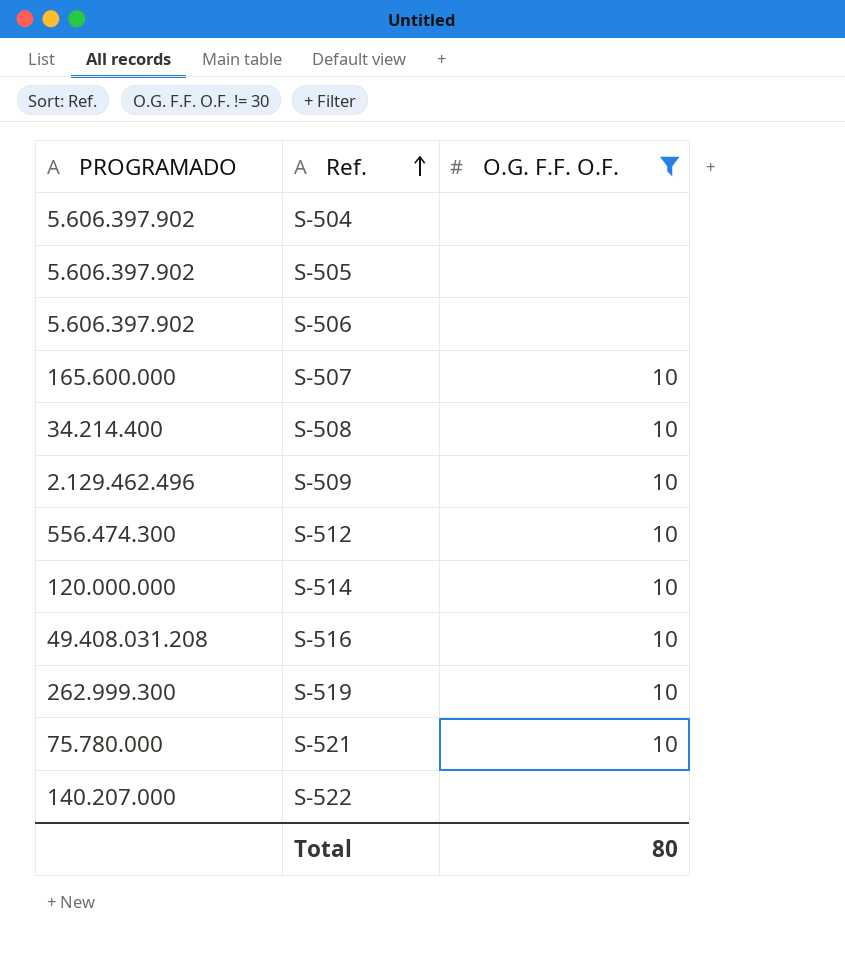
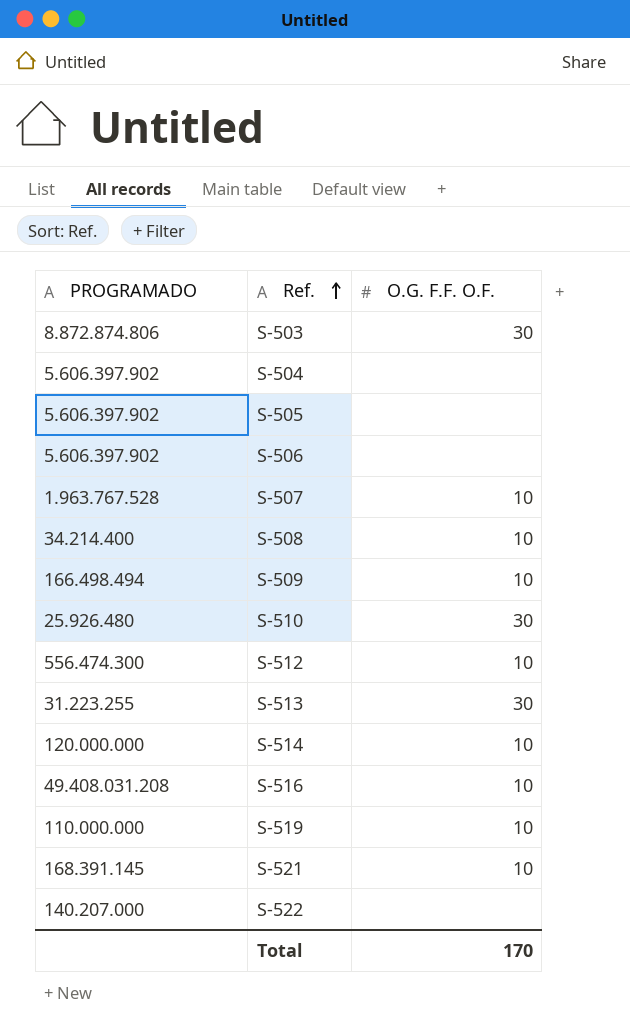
filter: O.G. F.F. O.F. != 30 -> none
S-507 | PROGRAMADO: 165.600.000 -> 1.963.767.528
S-509 | PROGRAMADO: 2.129.462.496 -> 166.498.494
S-519 | PROGRAMADO: 262.999.300 -> 110.000.000
S-521 | PROGRAMADO: 75.780.000 -> 168.391.145
Total | O.G. F.F. O.F.: 80 -> 170

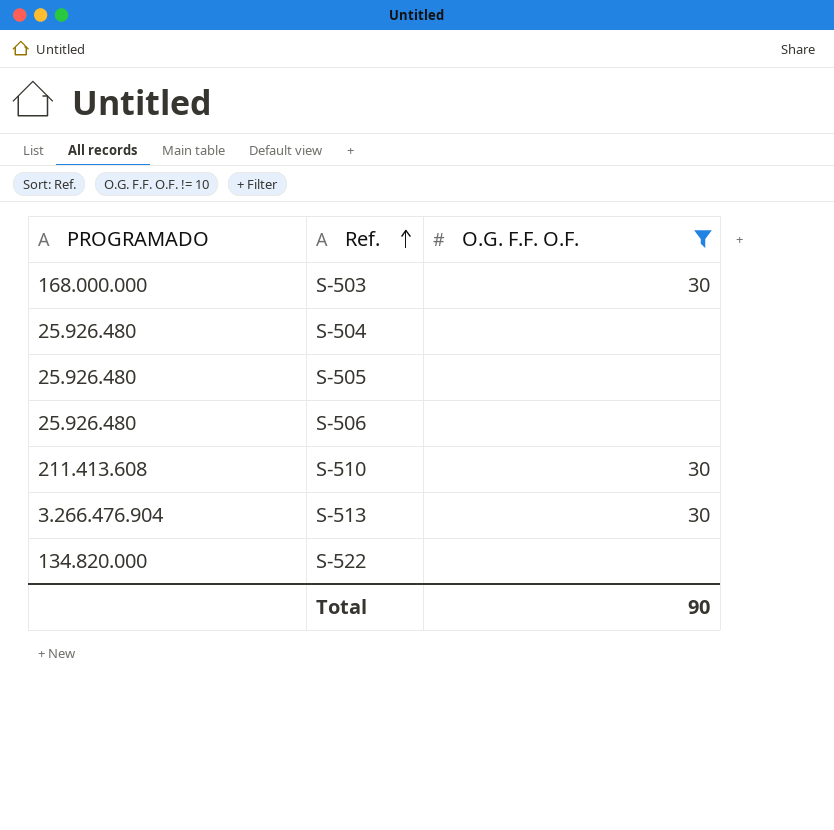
filter: none -> O.G. F.F. O.F. != 10
S-503 | PROGRAMADO: 8.872.874.806 -> 168.000.000
S-504 | PROGRAMADO: 5.606.397.902 -> 25.926.480
S-505 | PROGRAMADO: 5.606.397.902 -> 25.926.480
S-506 | PROGRAMADO: 5.606.397.902 -> 25.926.480
S-510 | PROGRAMADO: 25.926.480 -> 211.413.608
S-513 | PROGRAMADO: 31.223.255 -> 3.266.476.904
S-522 | PROGRAMADO: 140.207.000 -> 134.820.000
Total | O.G. F.F. O.F.: 170 -> 90

